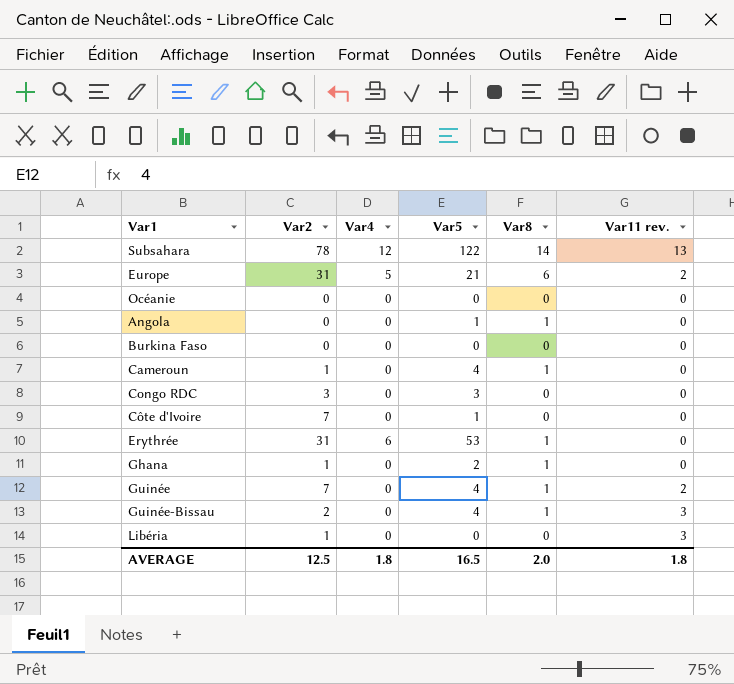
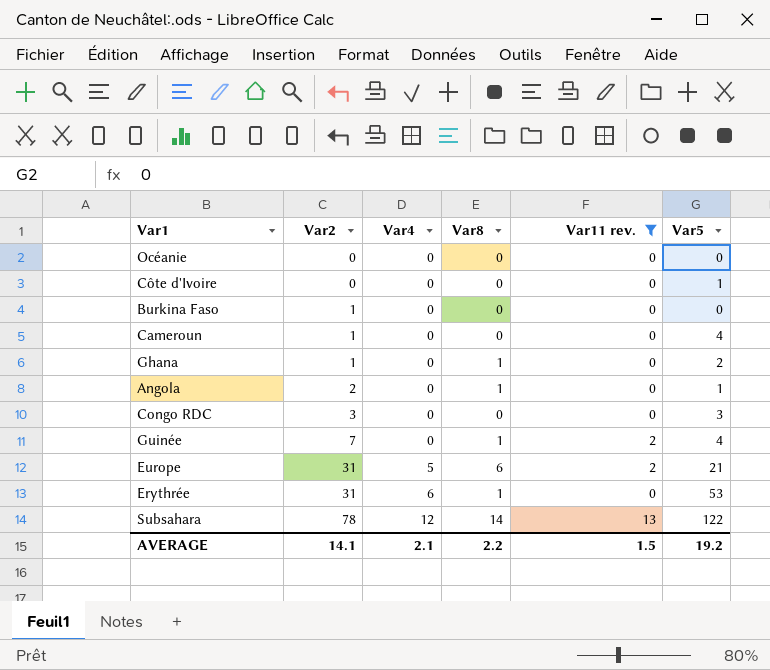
filter: none -> Var11 rev. != 3
row order: none -> Var2 ascending
column Var5 | position: 4 -> 6
Côte d'Ivoire | Var2: 7 -> 0
Burkina Faso | Var2: 0 -> 1
Cameroun | Var8: 1 -> 0
Angola | Var2: 0 -> 2
AVERAGE | Var2: 12.5 -> 14.1
AVERAGE | Var4: 1.8 -> 2.1
AVERAGE | Var8: 2.0 -> 2.2
AVERAGE | Var11 rev.: 1.8 -> 1.5
AVERAGE | Var5: 16.5 -> 19.2

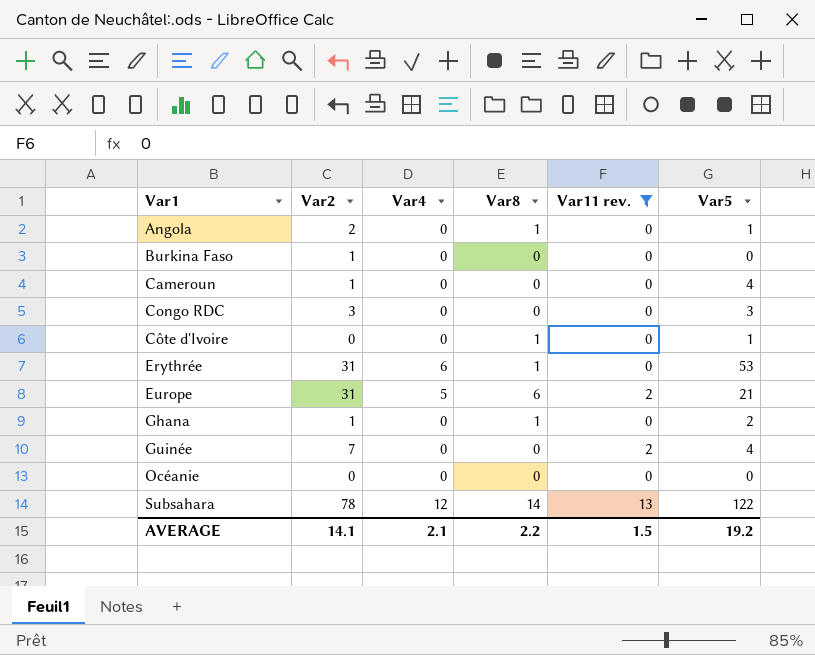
row order: Var2 ascending -> Var1 ascending
Côte d'Ivoire | Var8: 0 -> 1
Guinée | Var8: 1 -> 0

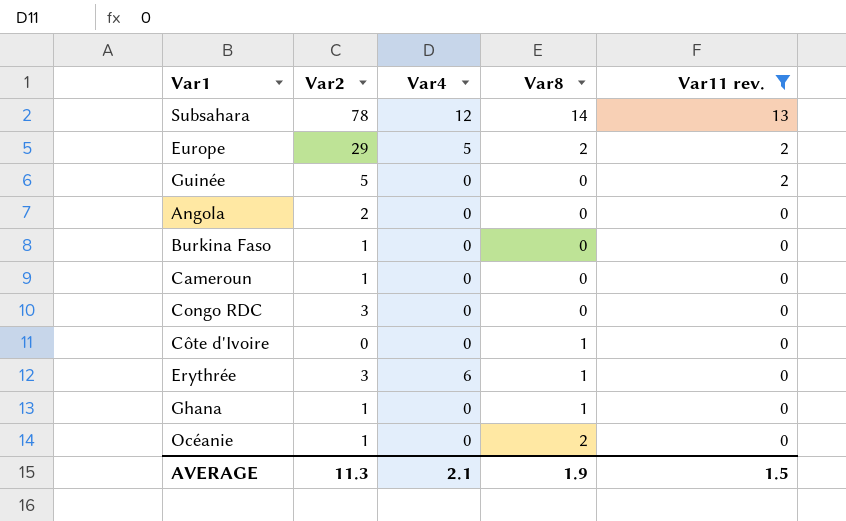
row order: Var1 ascending -> Var11 rev. descending
column Var5 | position: 6 -> none
Europe | Var2: 31 -> 29
Europe | Var8: 6 -> 2
Guinée | Var2: 7 -> 5
Angola | Var8: 1 -> 0
Erythrée | Var2: 31 -> 3
Océanie | Var2: 0 -> 1
Océanie | Var8: 0 -> 2
AVERAGE | Var2: 14.1 -> 11.3
AVERAGE | Var8: 2.2 -> 1.9

